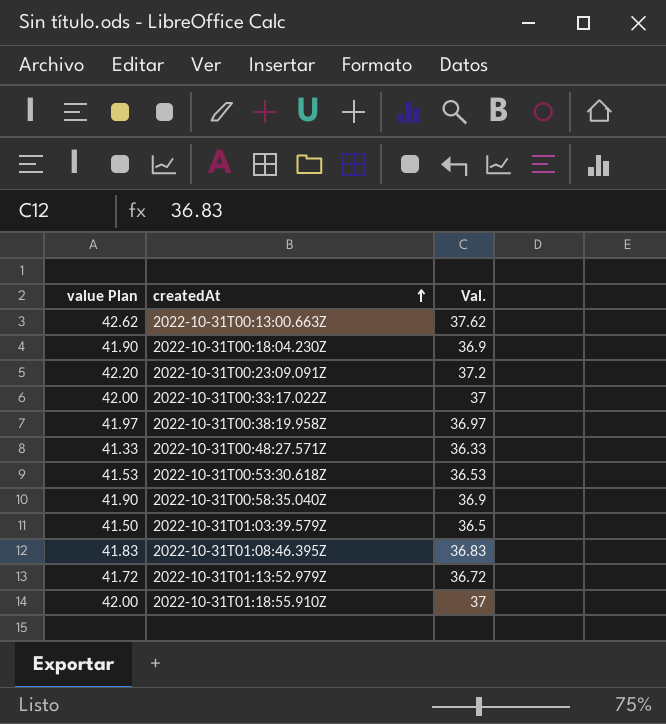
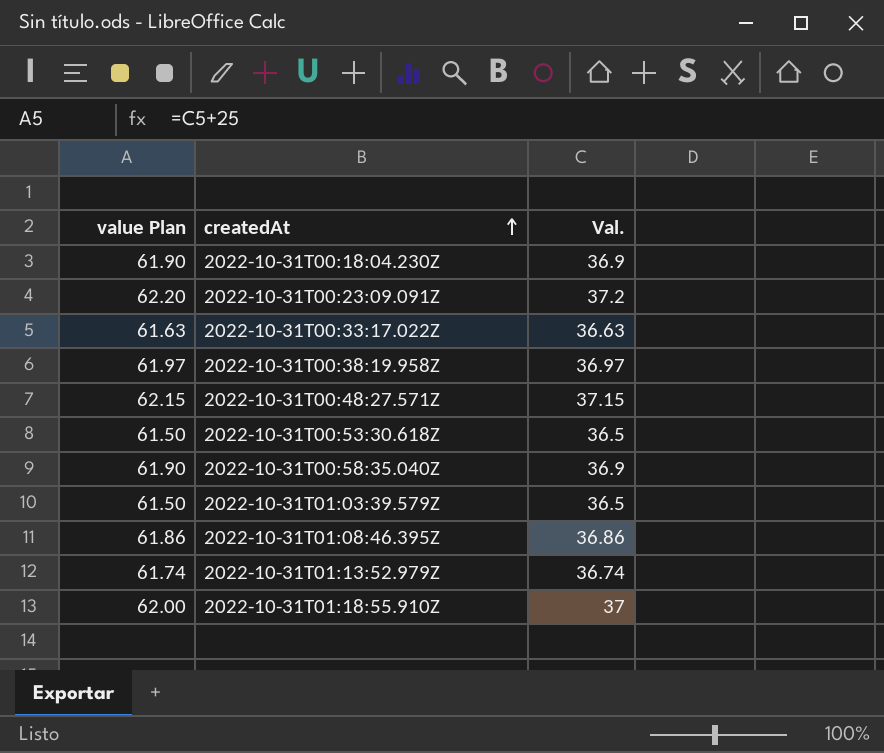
column value Plan | formula: [Val.] + 5 -> [Val.] + 25
row 2022-10-31T00:13:00.663Z: 42.62 | 37.62 -> none
2022-10-31T00:33:17.022Z | Val.: 37 -> 36.63
2022-10-31T00:48:27.571Z | Val.: 36.33 -> 37.15
2022-10-31T00:53:30.618Z | Val.: 36.53 -> 36.5
2022-10-31T01:08:46.395Z | Val.: 36.83 -> 36.86
2022-10-31T01:13:52.979Z | Val.: 36.72 -> 36.74

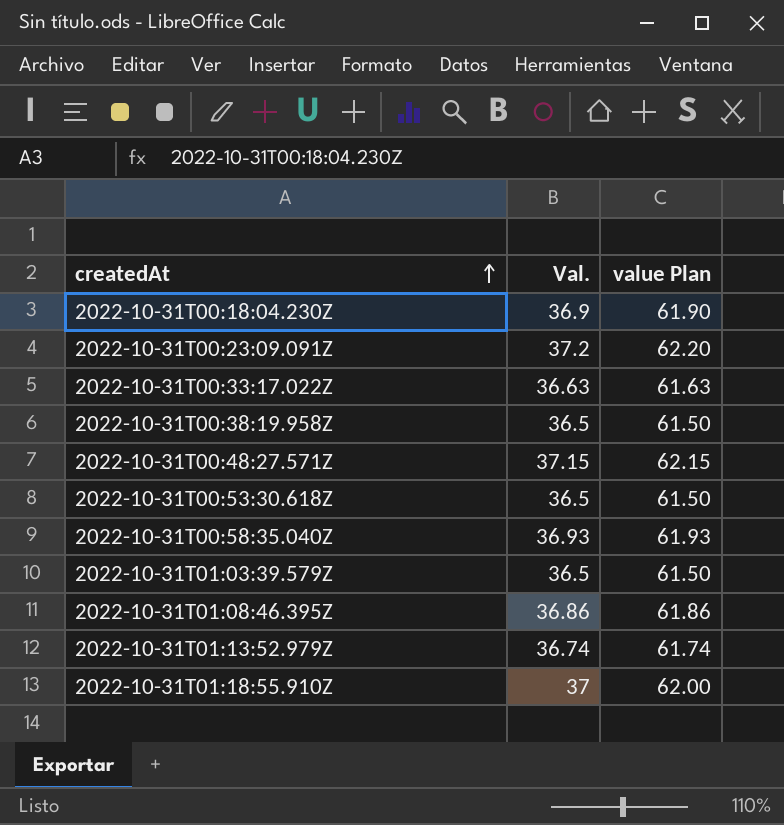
column value Plan | position: 1 -> 3
2022-10-31T00:38:19.958Z | Val.: 36.97 -> 36.5
2022-10-31T00:38:19.958Z | value Plan: 61.97 -> 61.50
2022-10-31T00:58:35.040Z | Val.: 36.9 -> 36.93
2022-10-31T00:58:35.040Z | value Plan: 61.90 -> 61.93

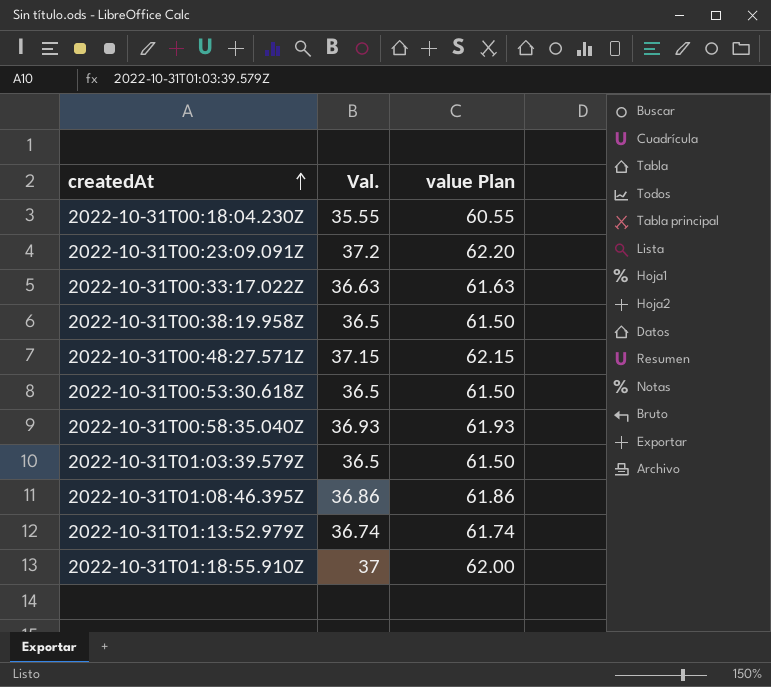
2022-10-31T00:18:04.230Z | Val.: 36.9 -> 35.55
2022-10-31T00:18:04.230Z | value Plan: 61.90 -> 60.55

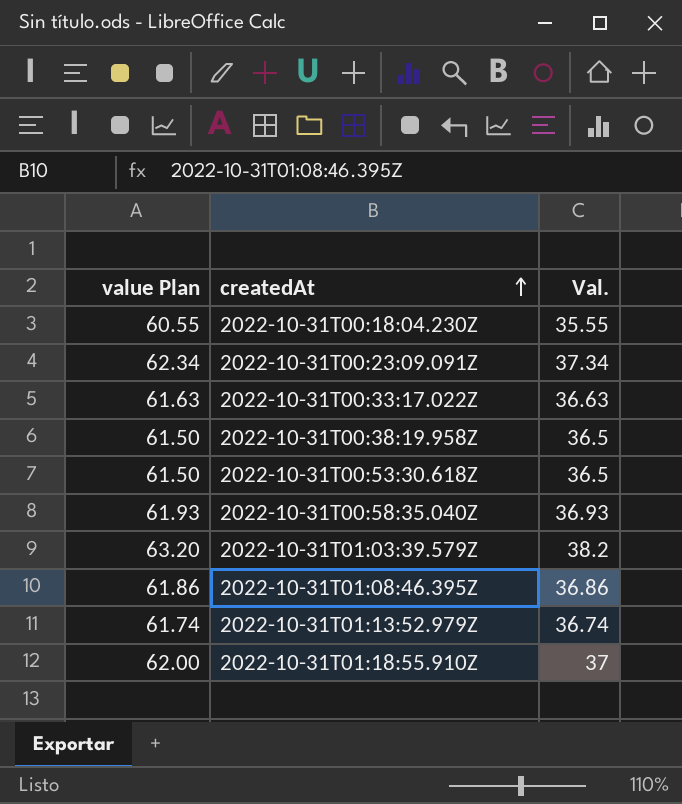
column value Plan | position: 3 -> 1
row 2022-10-31T00:48:27.571Z: 37.15 | 62.15 -> none
2022-10-31T00:23:09.091Z | value Plan: 62.20 -> 62.34
2022-10-31T00:23:09.091Z | Val.: 37.2 -> 37.34
2022-10-31T01:03:39.579Z | value Plan: 61.50 -> 63.20
2022-10-31T01:03:39.579Z | Val.: 36.5 -> 38.2

